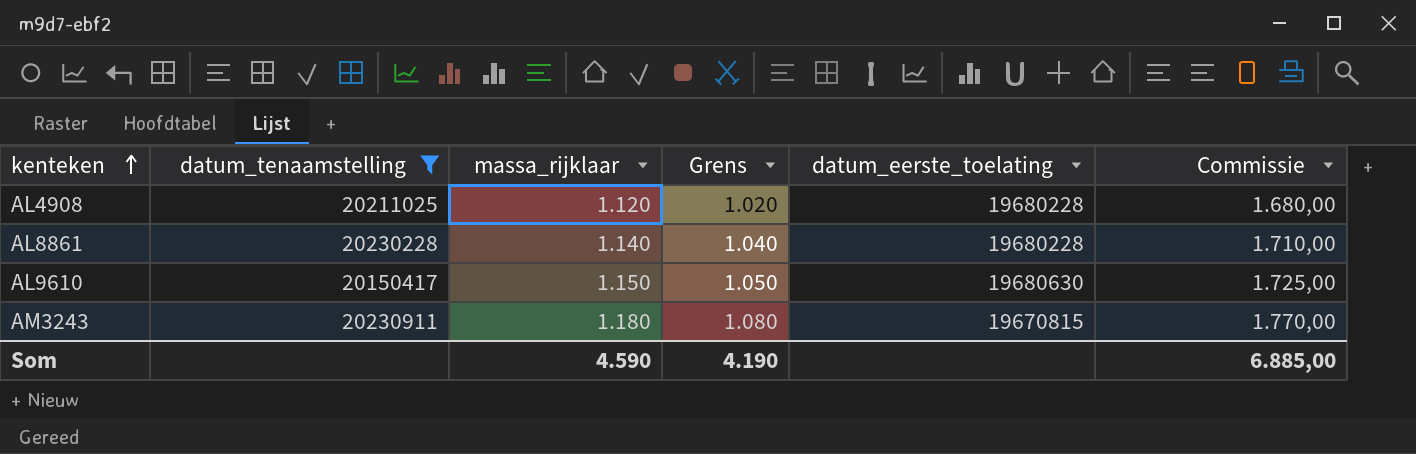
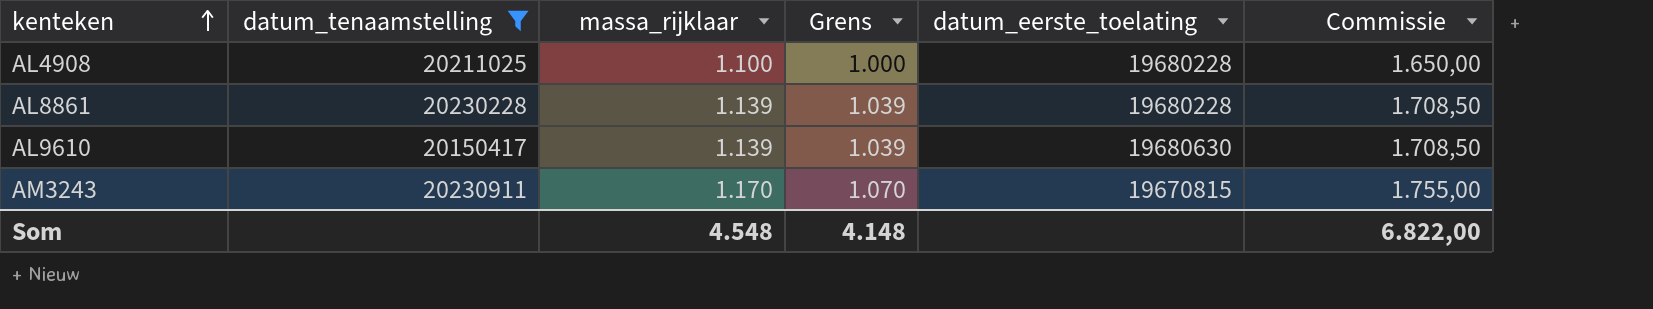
AL4908 | massa_rijklaar: 1.120 -> 1.100
AL4908 | Grens: 1.020 -> 1.000
AL4908 | Commissie: 1.680,00 -> 1.650,00
AL8861 | massa_rijklaar: 1.140 -> 1.139
AL8861 | Grens: 1.040 -> 1.039
AL8861 | Commissie: 1.710,00 -> 1.708,50
AL9610 | massa_rijklaar: 1.150 -> 1.139
AL9610 | Grens: 1.050 -> 1.039
AL9610 | Commissie: 1.725,00 -> 1.708,50
AM3243 | massa_rijklaar: 1.180 -> 1.170
AM3243 | Grens: 1.080 -> 1.070
AM3243 | Commissie: 1.770,00 -> 1.755,00
Som | massa_rijklaar: 4.590 -> 4.548
Som | Grens: 4.190 -> 4.148
Som | Commissie: 6.885,00 -> 6.822,00

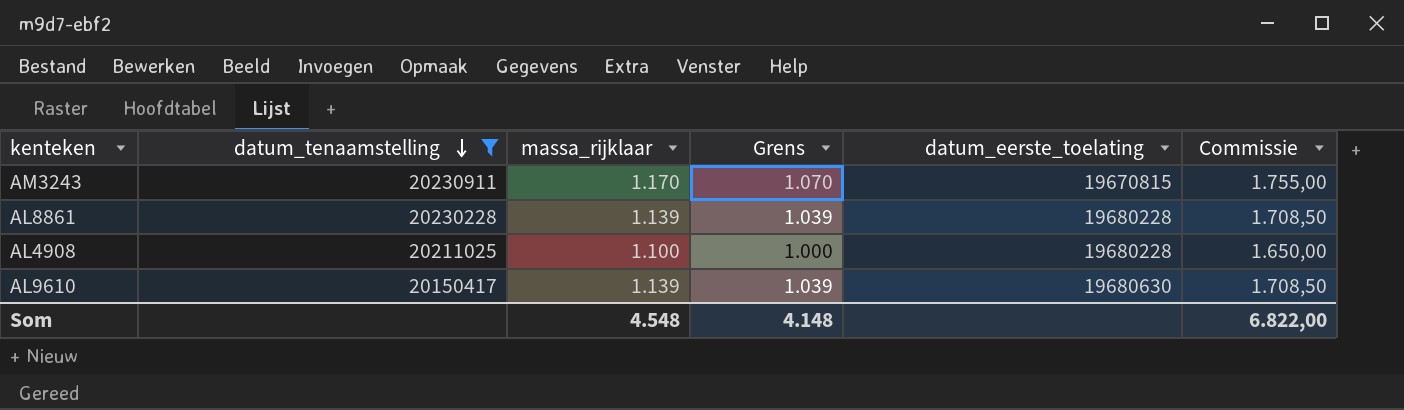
row order: kenteken ascending -> datum_tenaamstelling descending

